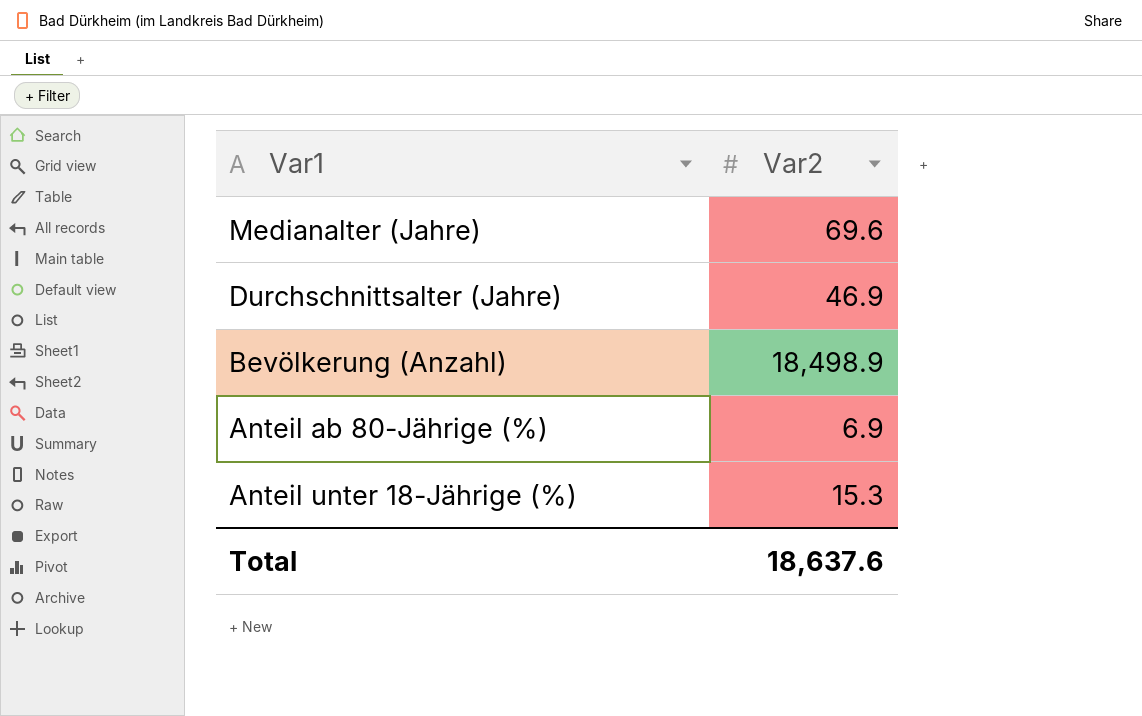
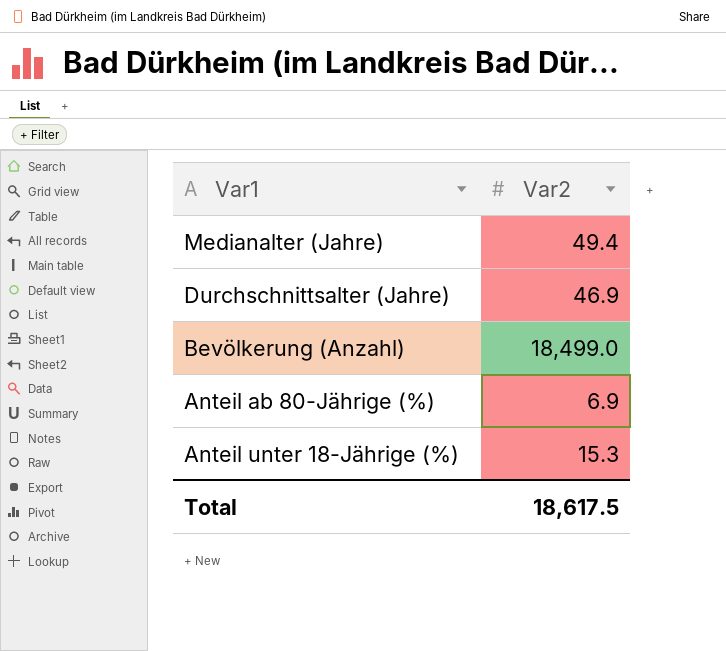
Medianalter (Jahre) | Var2: 69.6 -> 49.4
Bevölkerung (Anzahl) | Var2: 18,498.9 -> 18,499.0
Total | Var2: 18,637.6 -> 18,617.5

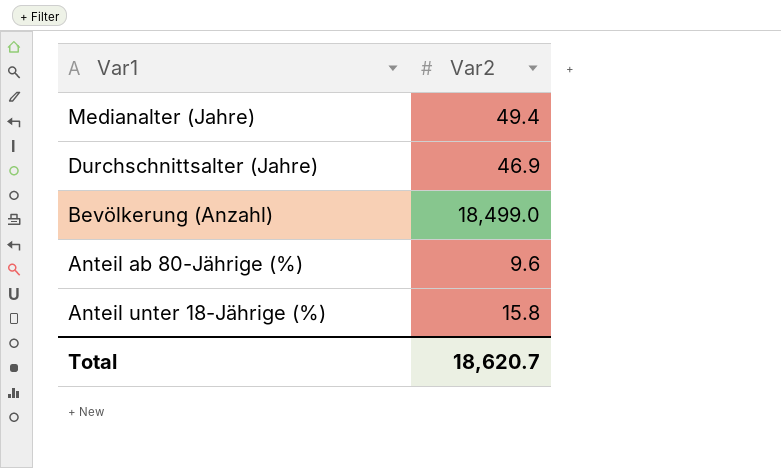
Anteil ab 80-Jährige (%) | Var2: 6.9 -> 9.6
Anteil unter 18-Jährige (%) | Var2: 15.3 -> 15.8
Total | Var2: 18,617.5 -> 18,620.7

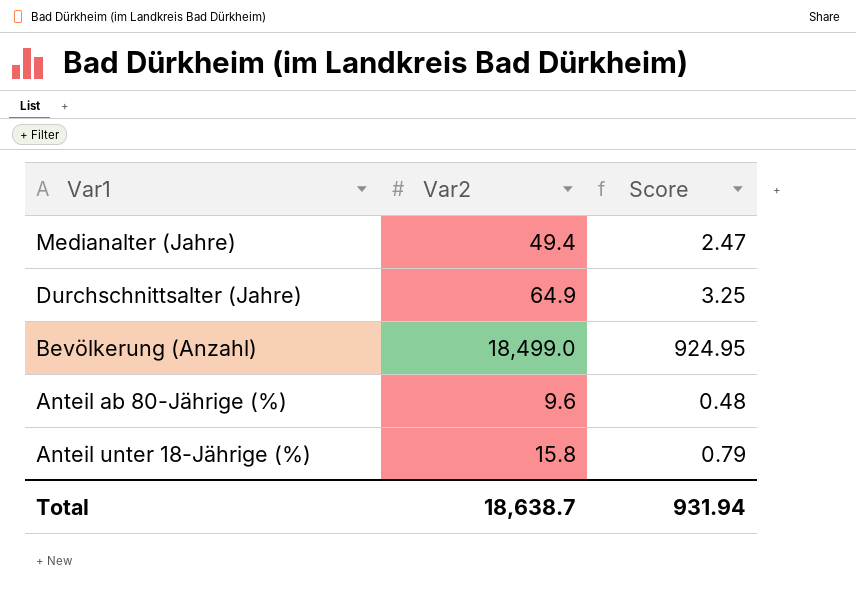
column Score | formula: none -> [Var2] * 0.05
Durchschnittsalter (Jahre) | Var2: 46.9 -> 64.9
Total | Var2: 18,620.7 -> 18,638.7

